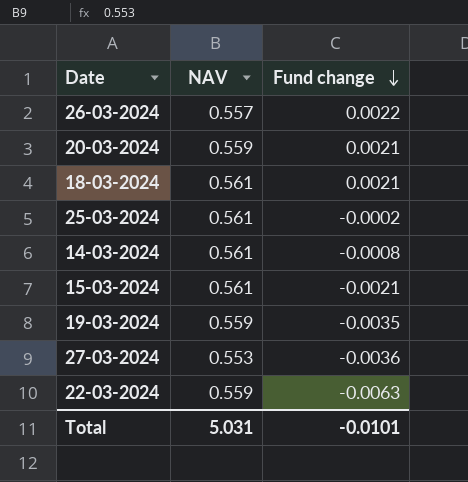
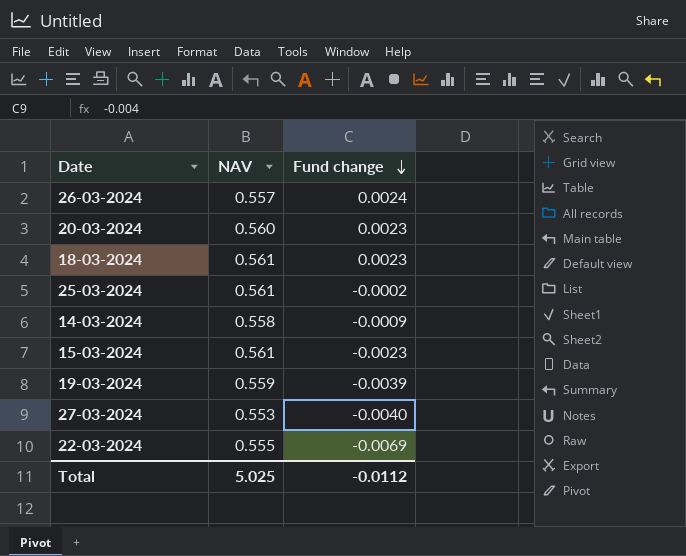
26-03-2024 | Fund change: 0.0022 -> 0.0024
20-03-2024 | NAV: 0.559 -> 0.560
20-03-2024 | Fund change: 0.0021 -> 0.0023
18-03-2024 | Fund change: 0.0021 -> 0.0023
14-03-2024 | NAV: 0.561 -> 0.558
14-03-2024 | Fund change: -0.0008 -> -0.0009
15-03-2024 | Fund change: -0.0021 -> -0.0023
19-03-2024 | Fund change: -0.0035 -> -0.0039
27-03-2024 | Fund change: -0.0036 -> -0.0040
22-03-2024 | NAV: 0.559 -> 0.555
22-03-2024 | Fund change: -0.0063 -> -0.0069
Total | NAV: 5.031 -> 5.025
Total | Fund change: -0.0101 -> -0.0112

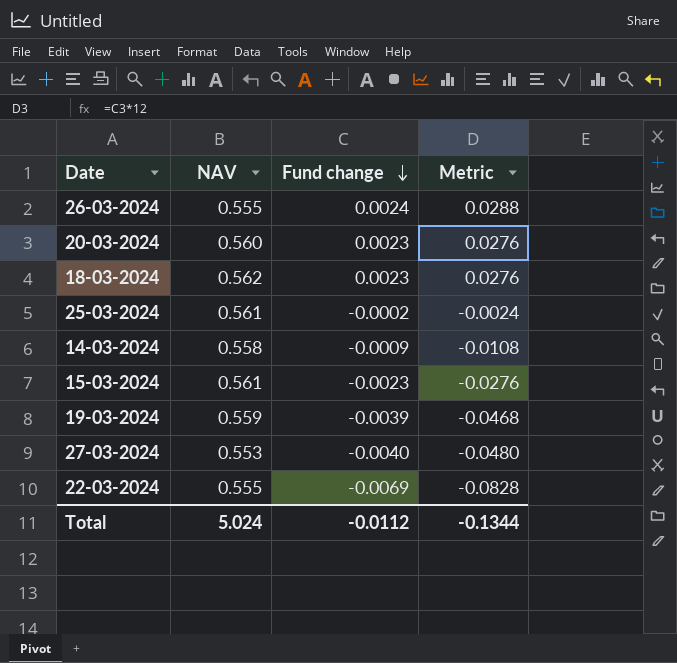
column Metric | formula: none -> [Fund change] * 12
26-03-2024 | NAV: 0.557 -> 0.555
18-03-2024 | NAV: 0.561 -> 0.562
Total | NAV: 5.025 -> 5.024

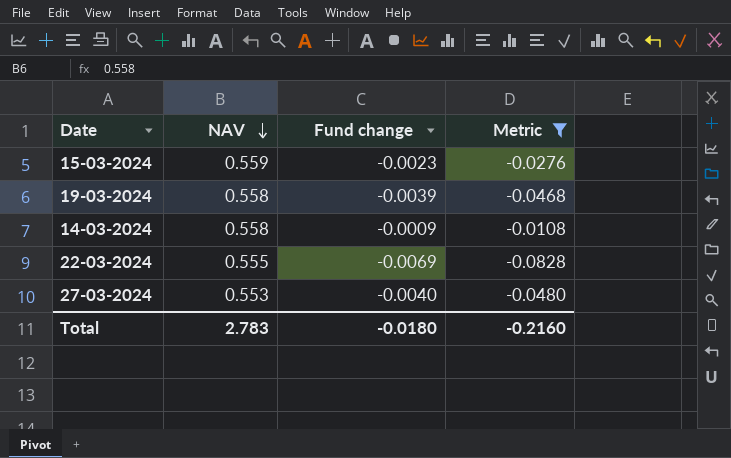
filter: none -> Metric <= -0.0108
row order: Fund change descending -> NAV descending
15-03-2024 | NAV: 0.561 -> 0.559
19-03-2024 | NAV: 0.559 -> 0.558
Total | NAV: 5.024 -> 2.783
Total | Fund change: -0.0112 -> -0.0180
Total | Metric: -0.1344 -> -0.2160

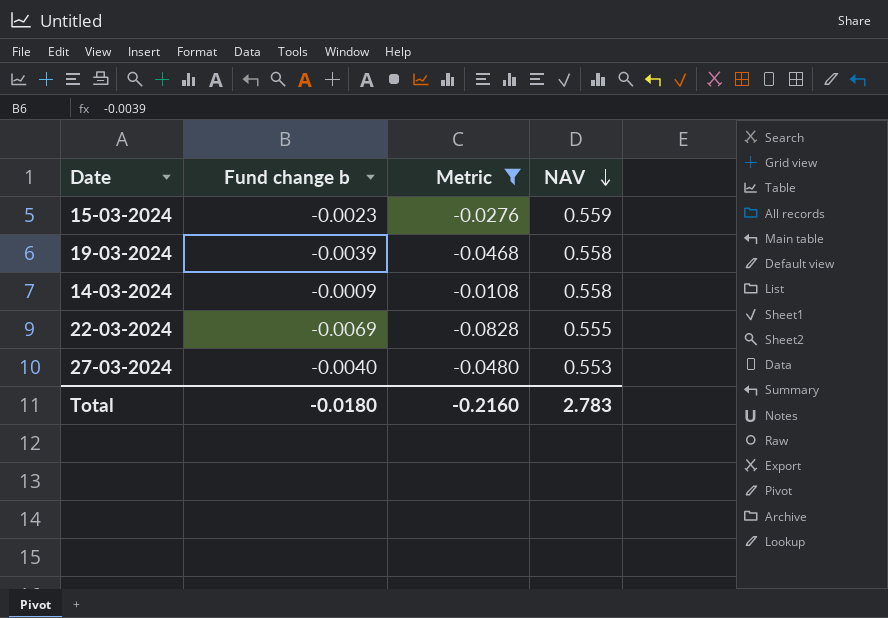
column name: Fund change -> Fund change b
column NAV | position: 2 -> 4

